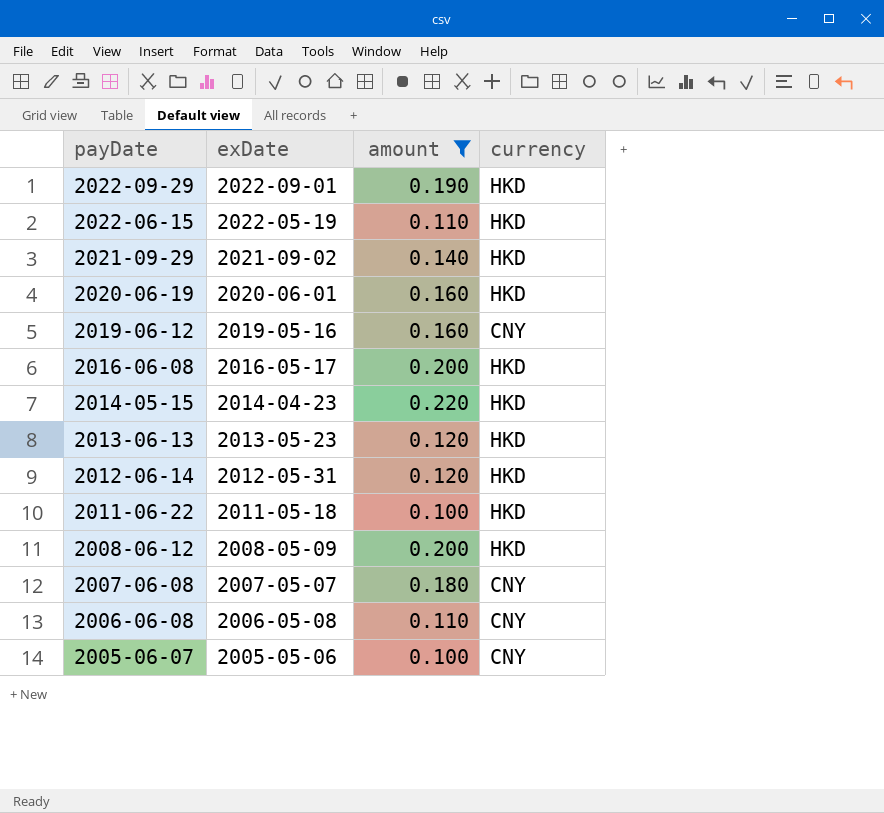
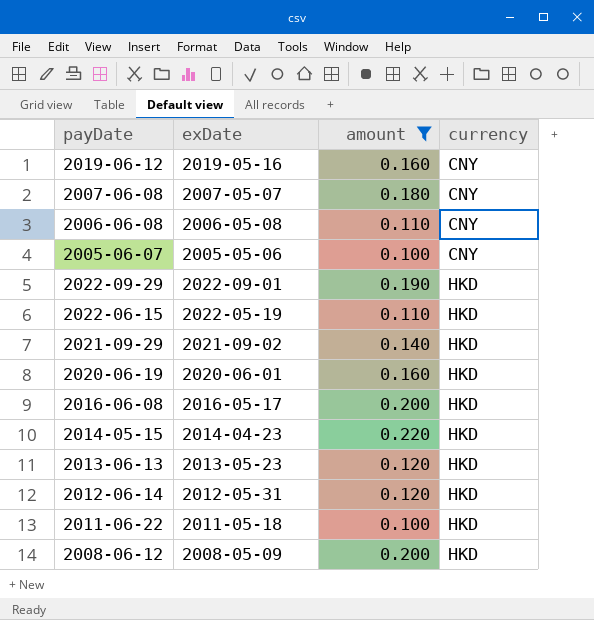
row order: payDate descending -> currency ascending

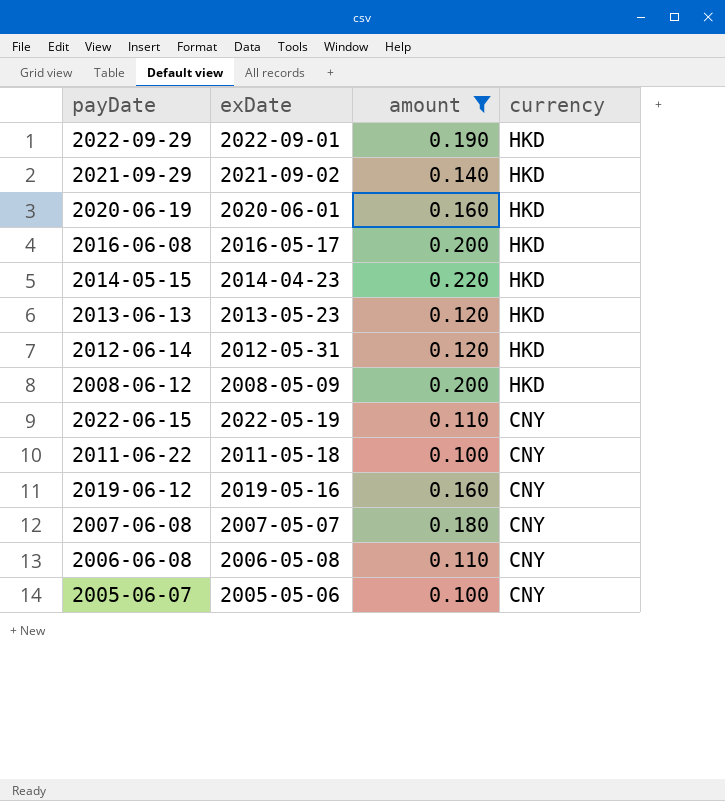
row order: currency ascending -> currency descending
2022-06-15 | currency: HKD -> CNY
2011-06-22 | currency: HKD -> CNY

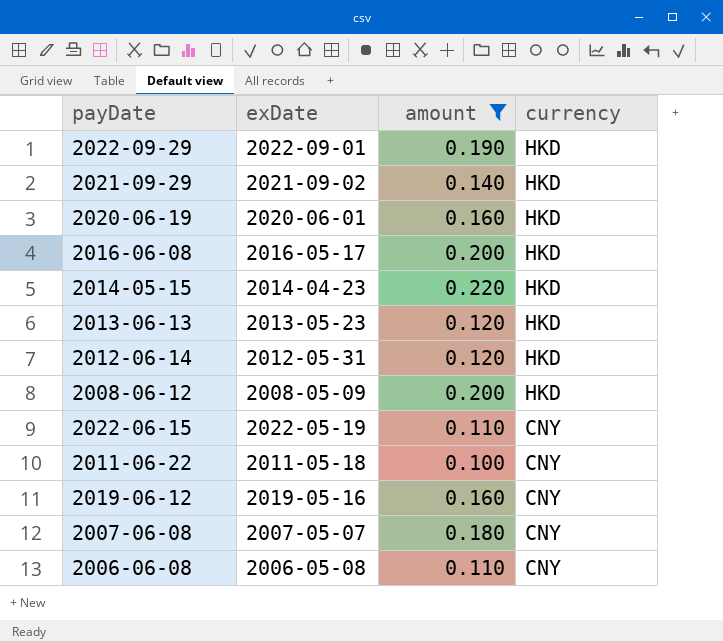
row 2005-06-07: 2005-05-06 | 0.100 | CNY -> none

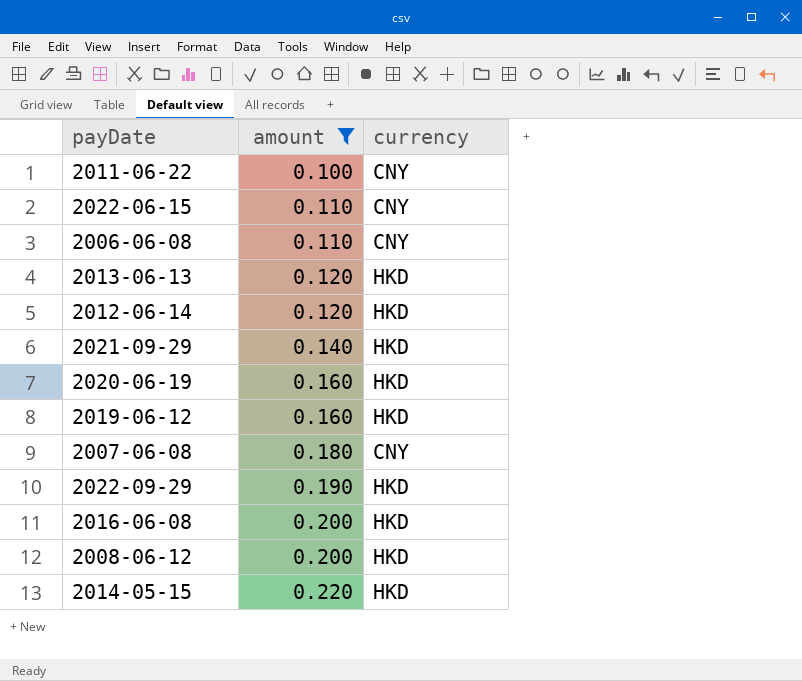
row order: currency descending -> amount ascending
column exDate | position: 2 -> none
2019-06-12 | currency: CNY -> HKD

